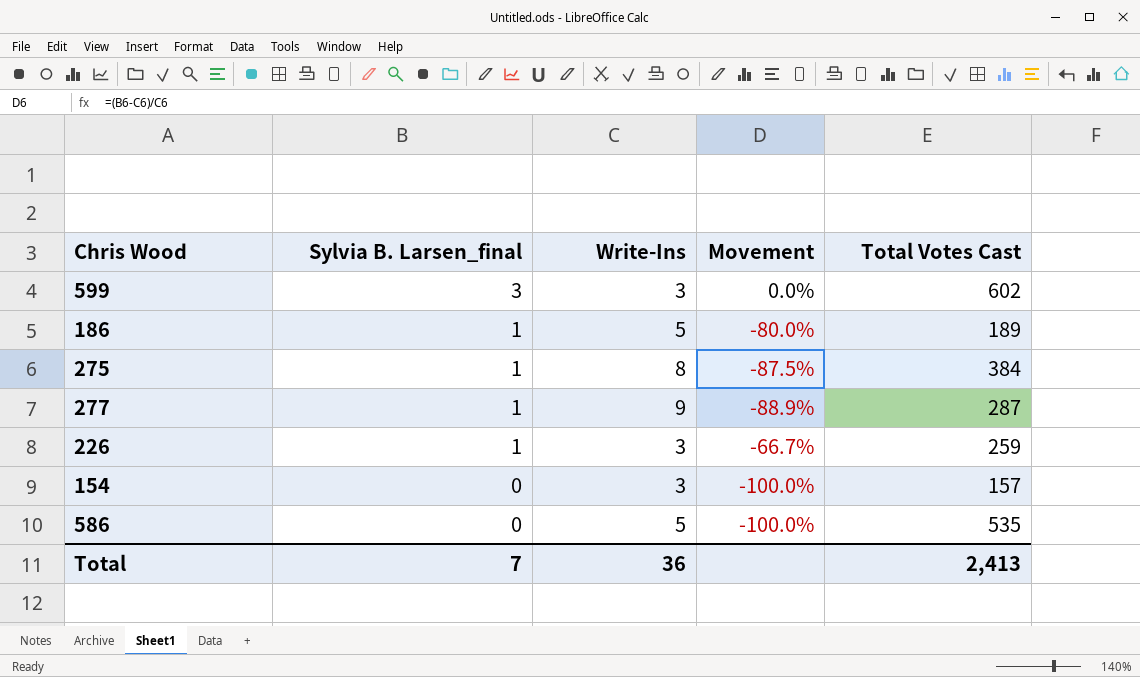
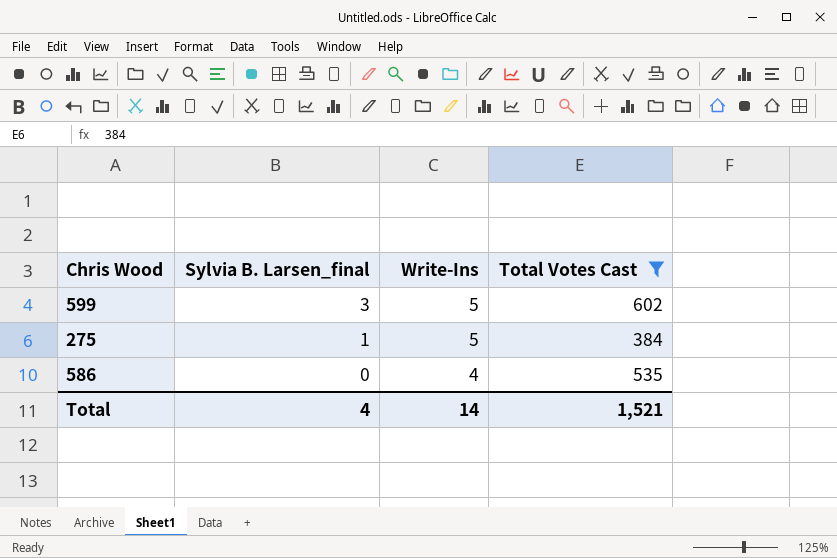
filter: none -> Total Votes Cast >= 384
column Movement | formula: ([Sylvia B. Larsen_final] - [Write-Ins]) / [Write-Ins] -> none
599 | Write-Ins: 3 -> 5
275 | Write-Ins: 8 -> 5
586 | Write-Ins: 5 -> 4
Total | Sylvia B. Larsen_final: 7 -> 4
Total | Write-Ins: 36 -> 14
Total | Total Votes Cast: 2,413 -> 1,521

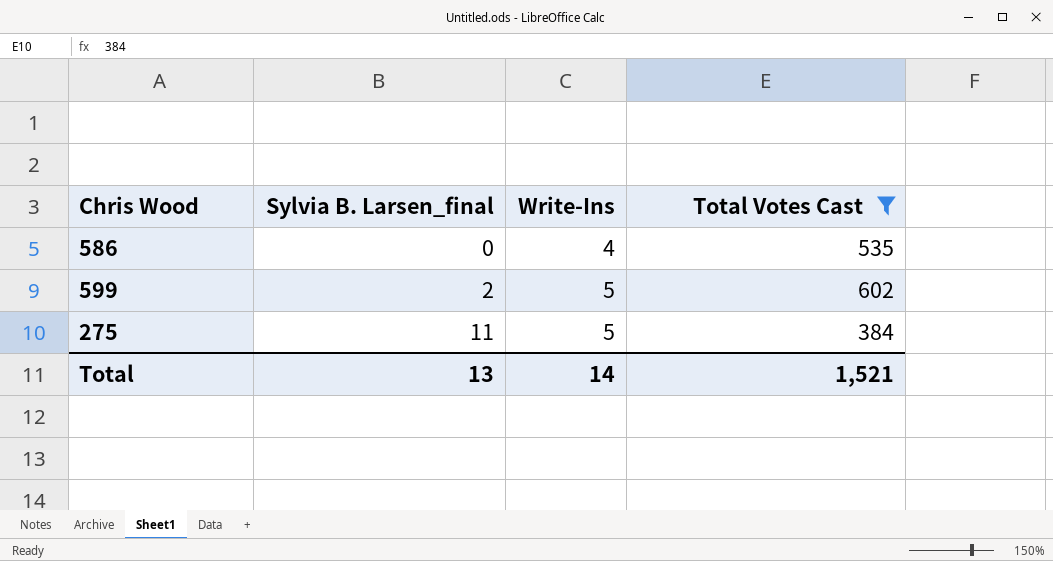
row order: Sylvia B. Larsen_final descending -> Sylvia B. Larsen_final ascending
599 | Sylvia B. Larsen_final: 3 -> 2
275 | Sylvia B. Larsen_final: 1 -> 11
Total | Sylvia B. Larsen_final: 4 -> 13

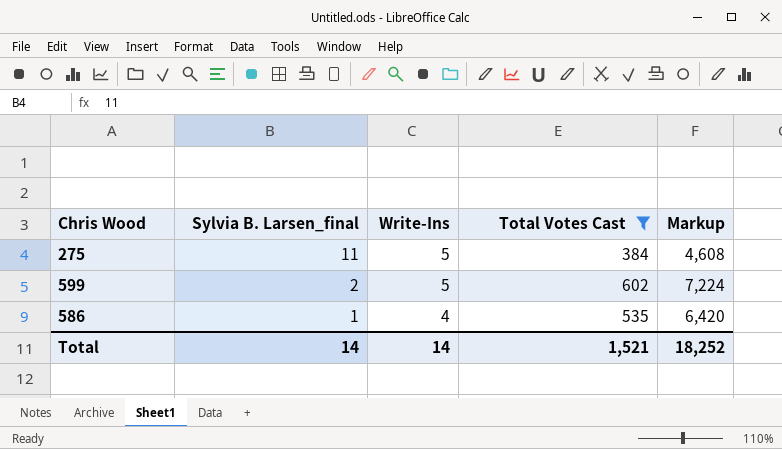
row order: Sylvia B. Larsen_final ascending -> Sylvia B. Larsen_final descending
column Markup | formula: none -> [Total Votes Cast] * 12
586 | Sylvia B. Larsen_final: 0 -> 1
Total | Sylvia B. Larsen_final: 13 -> 14

